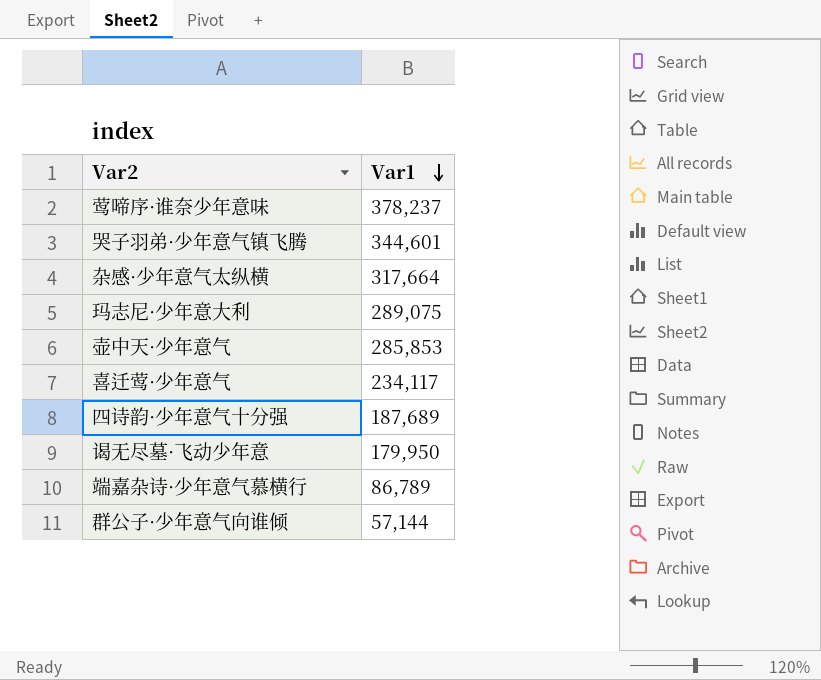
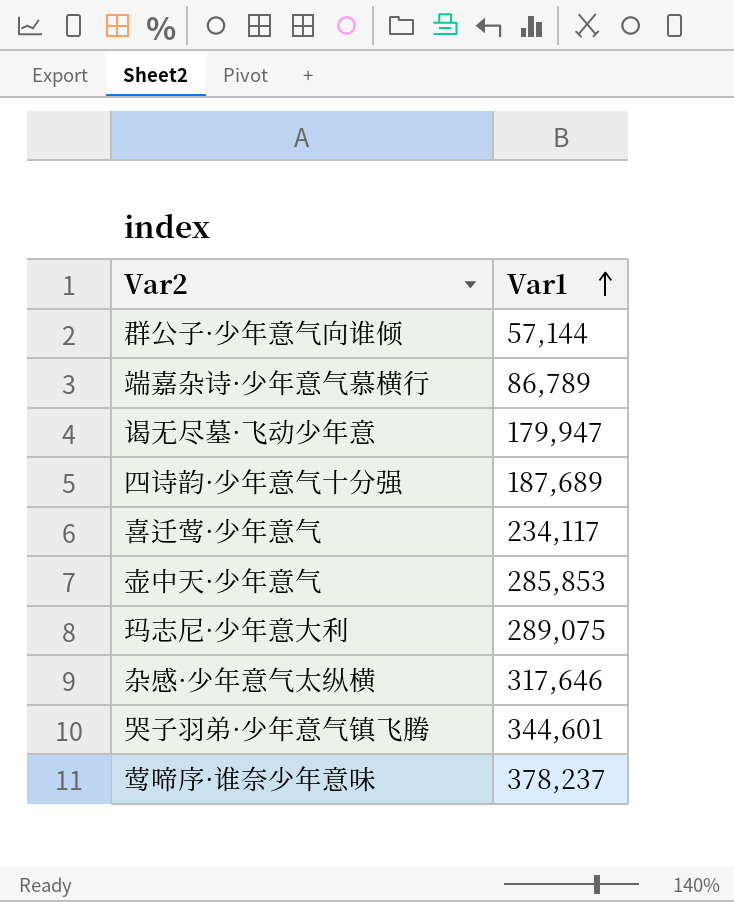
row order: Var1 descending -> Var1 ascending
谒无尽墓·飞动少年意 | Var1: 179,950 -> 179,947
杂感·少年意气太纵横 | Var1: 317,664 -> 317,646

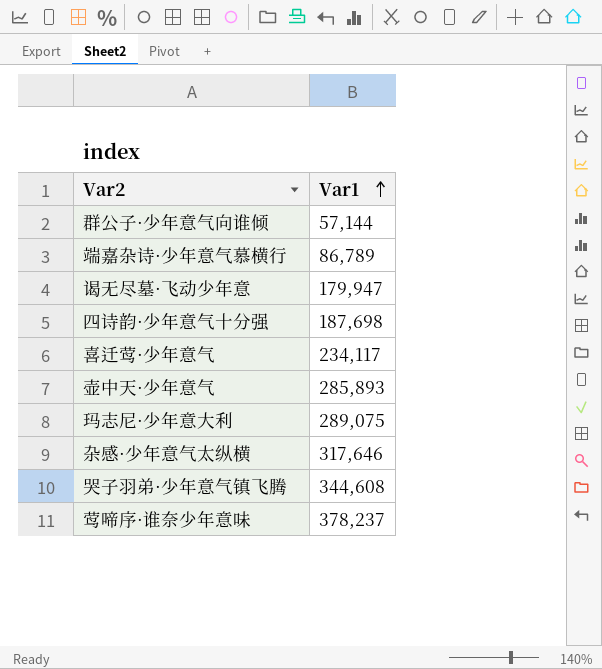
四诗韵·少年意气十分强 | Var1: 187,689 -> 187,698
壶中天·少年意气 | Var1: 285,853 -> 285,893
哭子羽弟·少年意气镇飞腾 | Var1: 344,601 -> 344,608

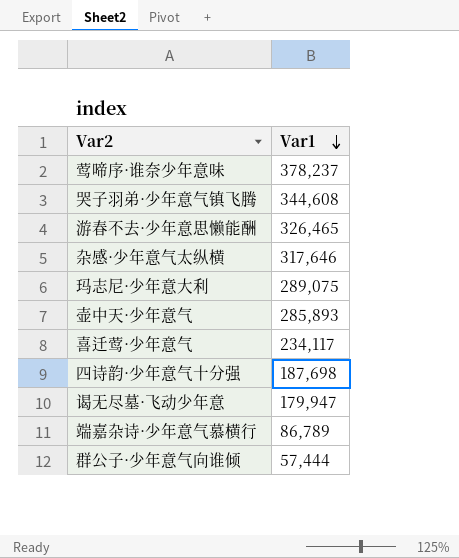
row order: Var1 ascending -> Var1 descending
row 游春不去·少年意思懒能酬: none -> 326,465
群公子·少年意气向谁倾 | Var1: 57,144 -> 57,444

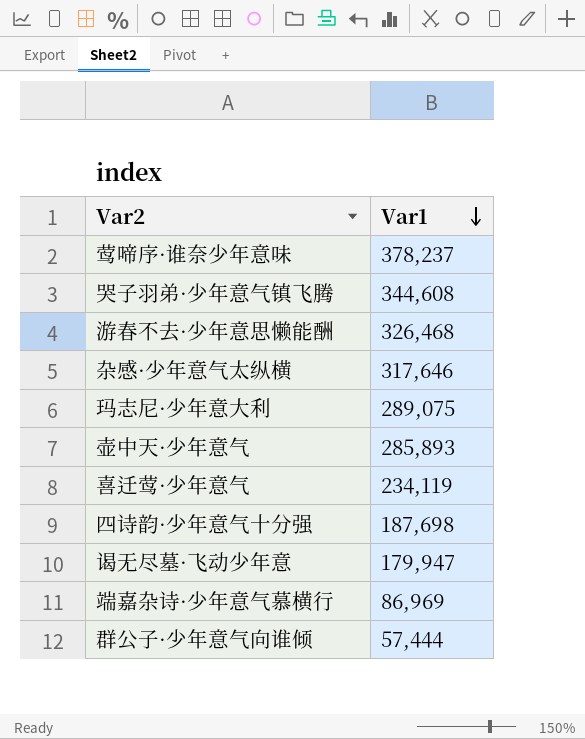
游春不去·少年意思懒能酬 | Var1: 326,465 -> 326,468
喜迁莺·少年意气 | Var1: 234,117 -> 234,119
端嘉杂诗·少年意气慕横行 | Var1: 86,789 -> 86,969

